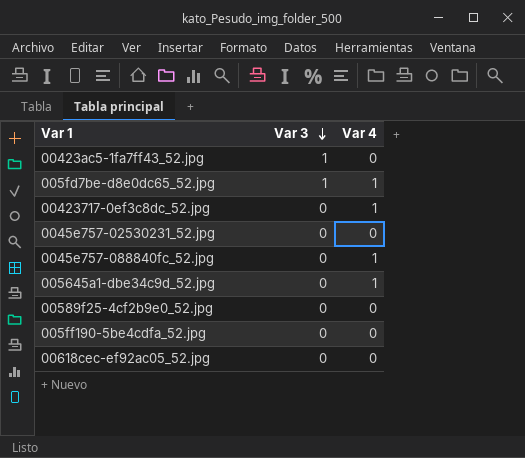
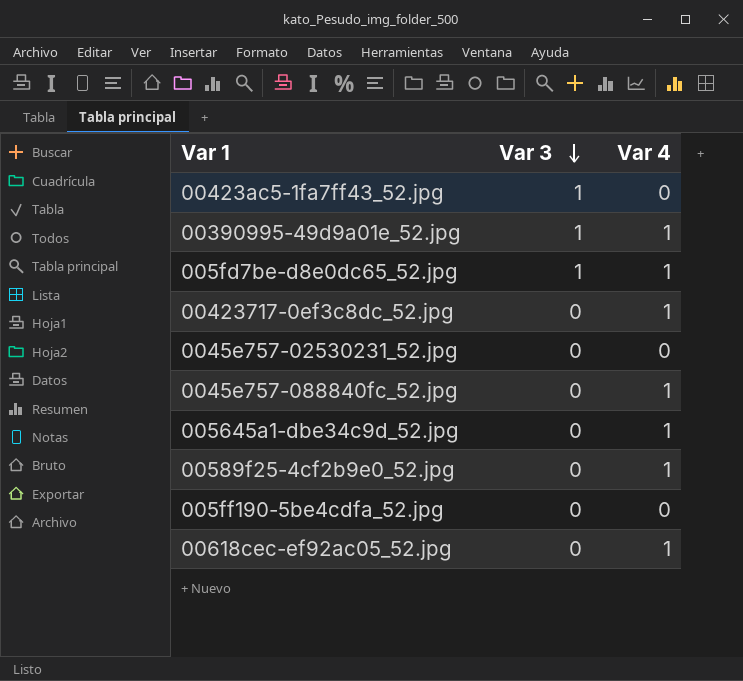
row 00390995-49d9a01e_52.jpg: none -> 1 | 1
00589f25-4cf2b9e0_52.jpg | Var 4: 0 -> 1
00618cec-ef92ac05_52.jpg | Var 4: 0 -> 1

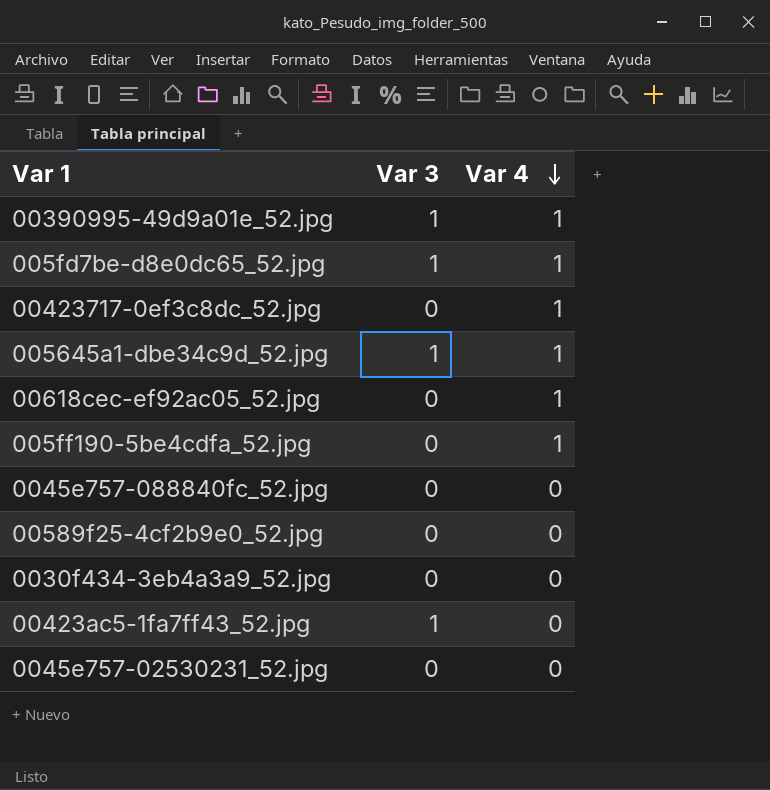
row order: Var 3 descending -> Var 4 descending
005645a1-dbe34c9d_52.jpg | Var 3: 0 -> 1
005ff190-5be4cdfa_52.jpg | Var 4: 0 -> 1
0045e757-088840fc_52.jpg | Var 4: 1 -> 0
00589f25-4cf2b9e0_52.jpg | Var 4: 1 -> 0
row 0030f434-3eb4a3a9_52.jpg: none -> 0 | 0

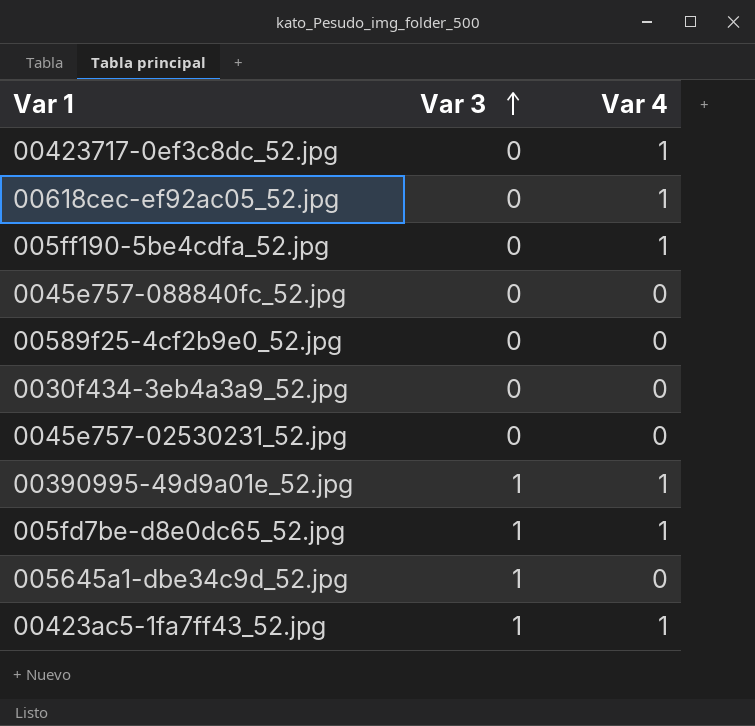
row order: Var 4 descending -> Var 3 ascending
005645a1-dbe34c9d_52.jpg | Var 4: 1 -> 0
00423ac5-1fa7ff43_52.jpg | Var 4: 0 -> 1

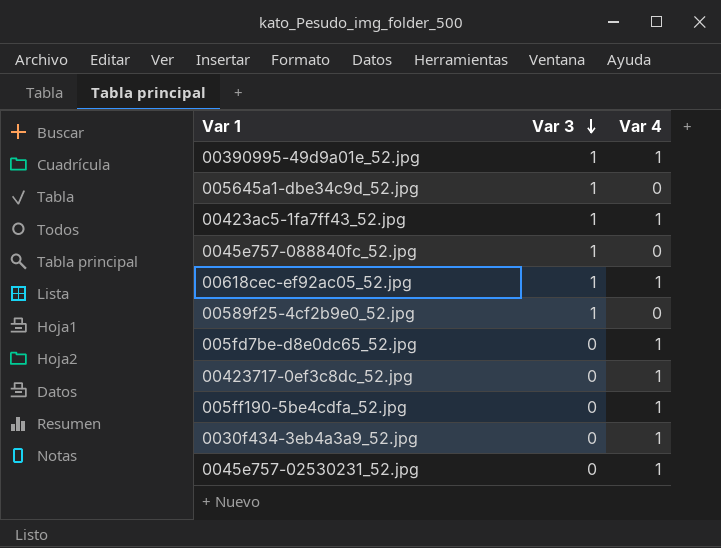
row order: Var 3 ascending -> Var 3 descending
0045e757-088840fc_52.jpg | Var 3: 0 -> 1
00618cec-ef92ac05_52.jpg | Var 3: 0 -> 1
00589f25-4cf2b9e0_52.jpg | Var 3: 0 -> 1
005fd7be-d8e0dc65_52.jpg | Var 3: 1 -> 0
0030f434-3eb4a3a9_52.jpg | Var 4: 0 -> 1
0045e757-02530231_52.jpg | Var 4: 0 -> 1

